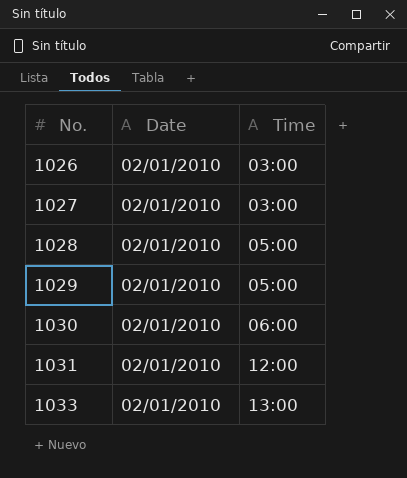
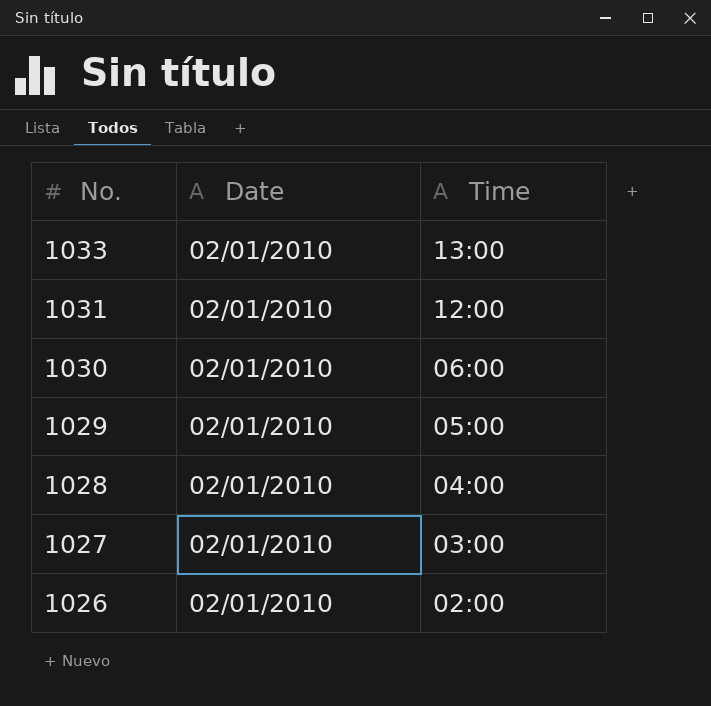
row order: No. ascending -> No. descending
1028 | Time: 05:00 -> 04:00
1026 | Time: 03:00 -> 02:00

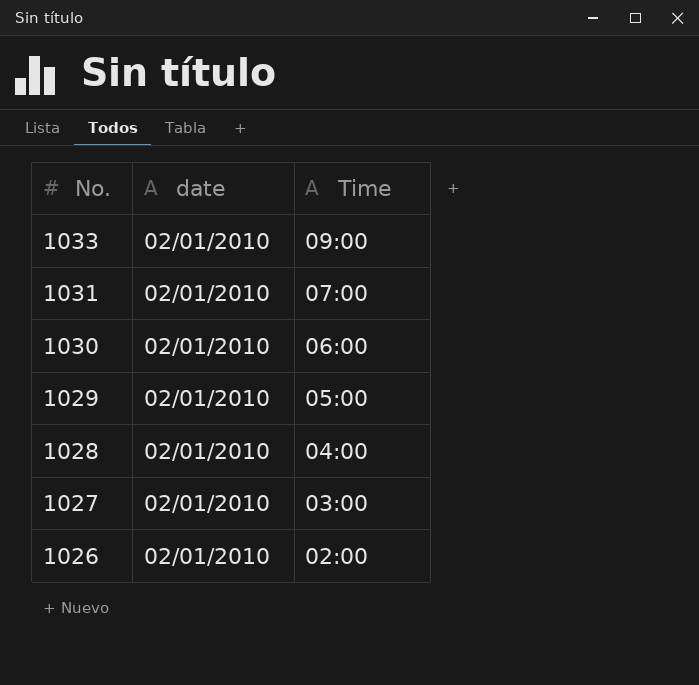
column name: Date -> date
1033 | Time: 13:00 -> 09:00
1031 | Time: 12:00 -> 07:00

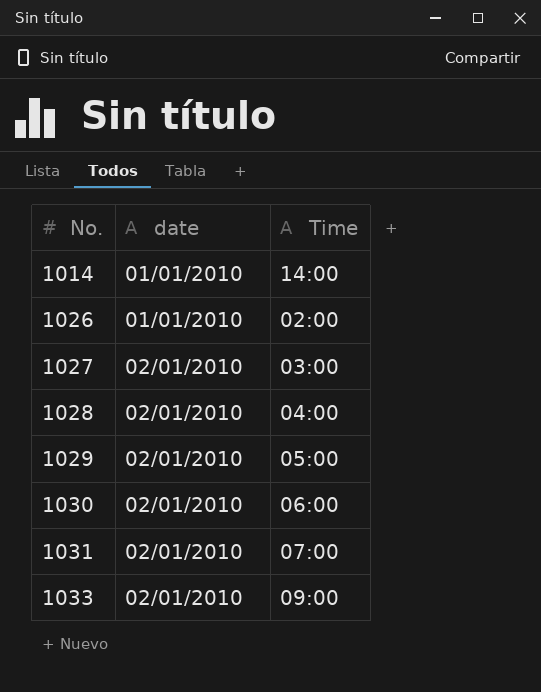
row order: No. descending -> No. ascending
row 1014: none -> 01/01/2010 | 14:00
1026 | date: 02/01/2010 -> 01/01/2010

